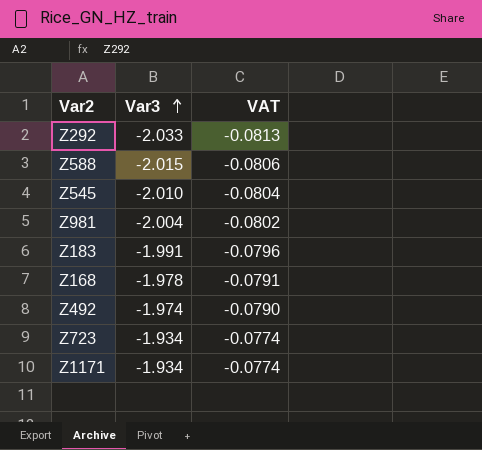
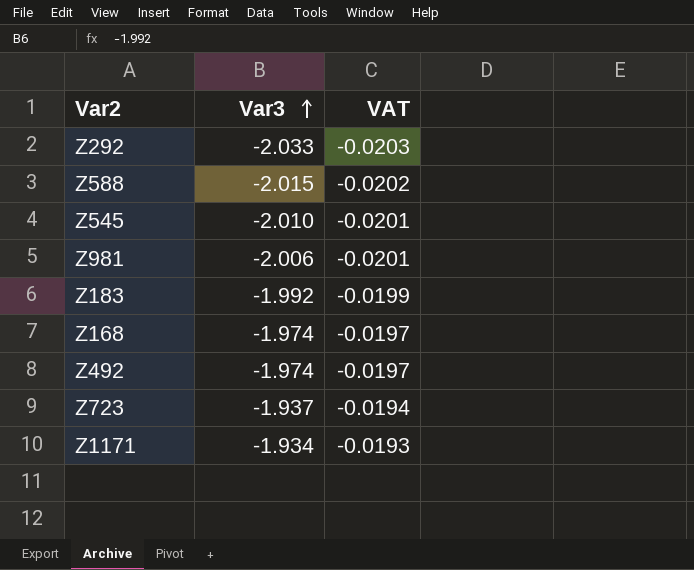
column VAT | formula: [Var3] * 0.04 -> [Var3] * 0.01
Z981 | Var3: -2.004 -> -2.006
Z183 | Var3: -1.991 -> -1.992
Z168 | Var3: -1.978 -> -1.974
Z723 | Var3: -1.934 -> -1.937

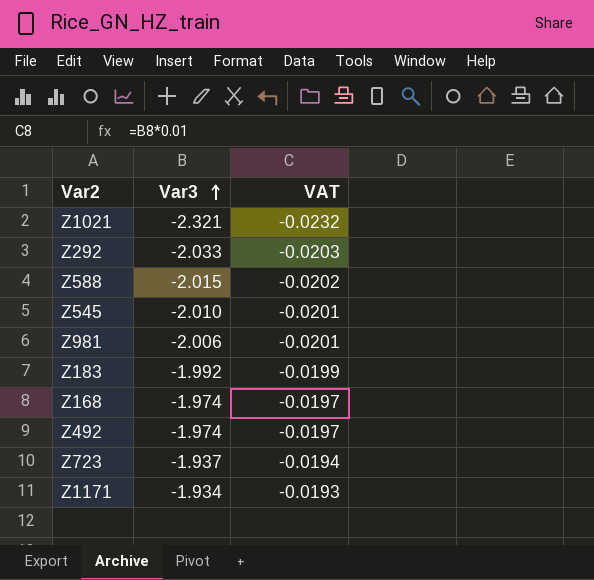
row Z1021: none -> -2.321 | -0.0232

